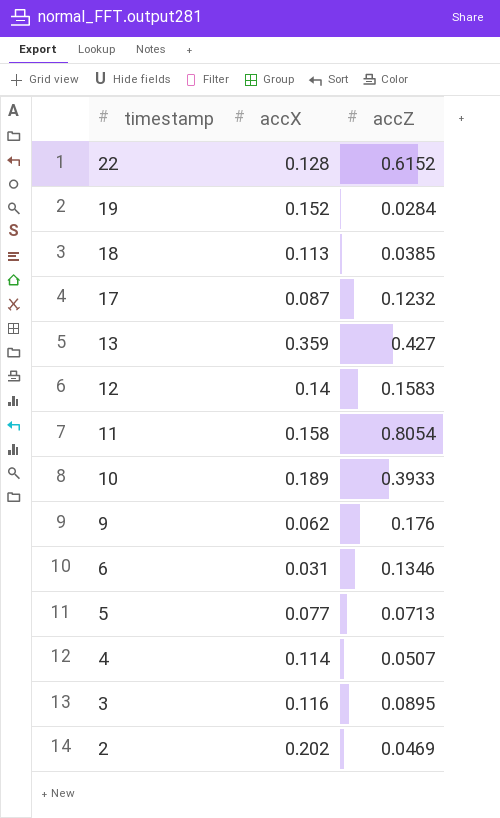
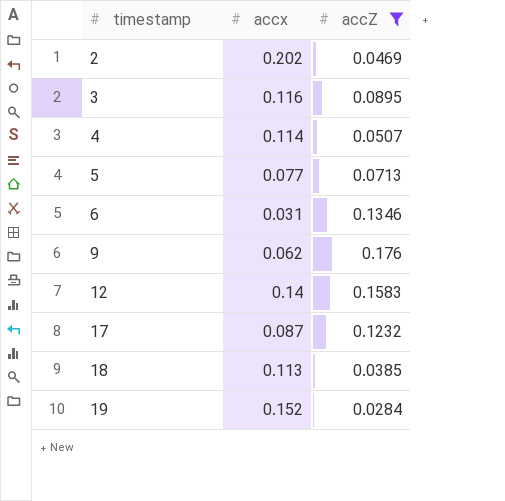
filter: none -> accZ <= 0.176
row order: timestamp descending -> timestamp ascending
column name: accX -> accx

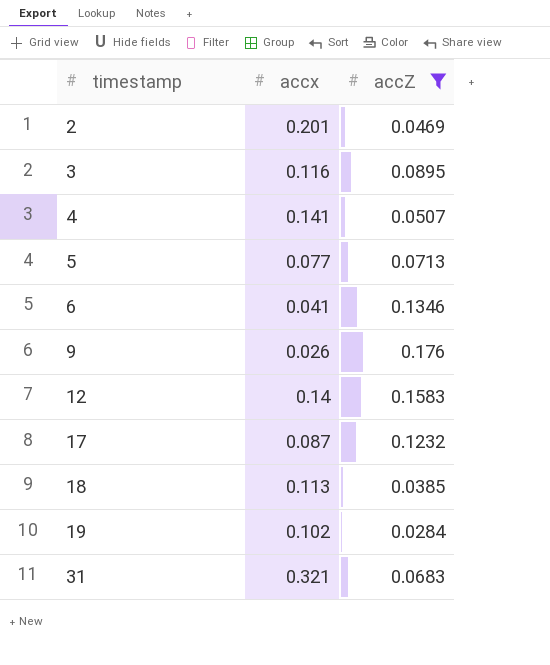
2 | accx: 0.202 -> 0.201
4 | accx: 0.114 -> 0.141
6 | accx: 0.031 -> 0.041
9 | accx: 0.062 -> 0.026
19 | accx: 0.152 -> 0.102
row 31: none -> 0.321 | 0.0683

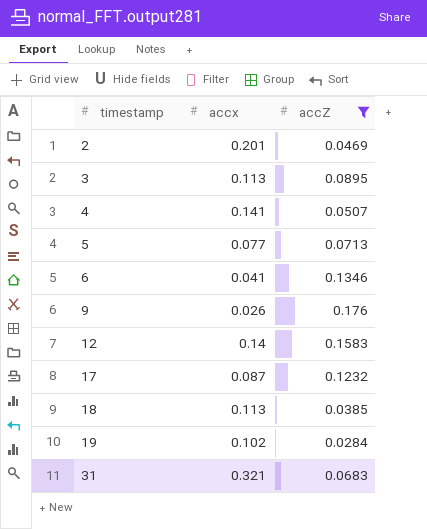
3 | accx: 0.116 -> 0.113

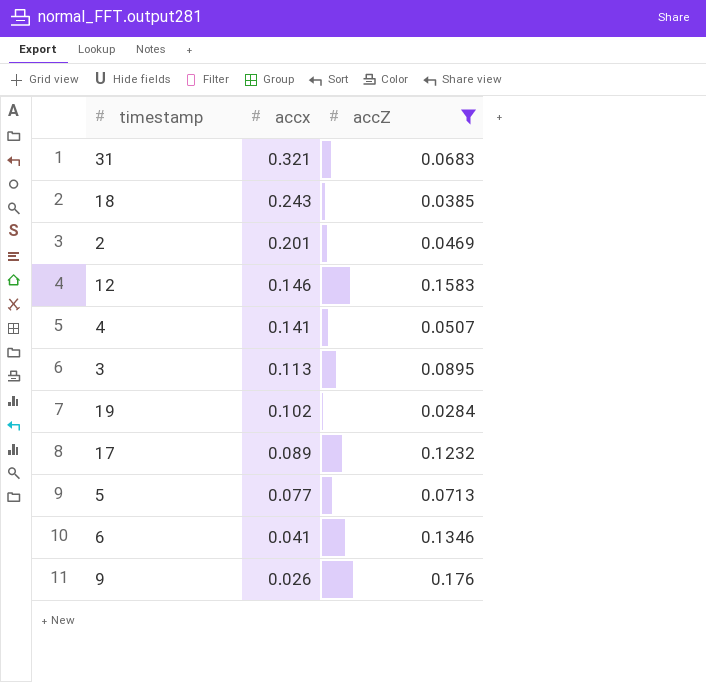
row order: timestamp ascending -> accx descending
18 | accx: 0.113 -> 0.243
12 | accx: 0.14 -> 0.146
17 | accx: 0.087 -> 0.089

